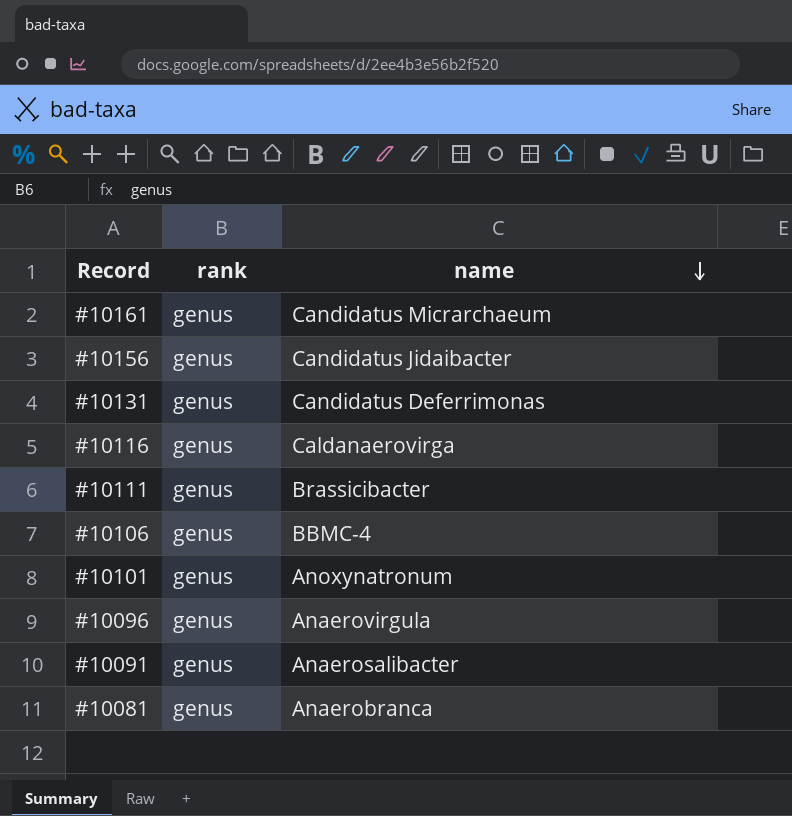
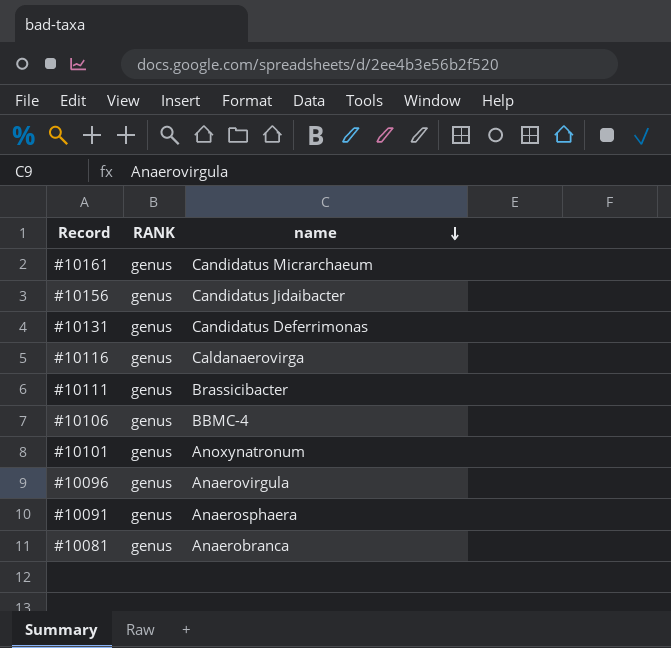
column name: rank -> RANK
#10091 | name: Anaerosalibacter -> Anaerosphaera

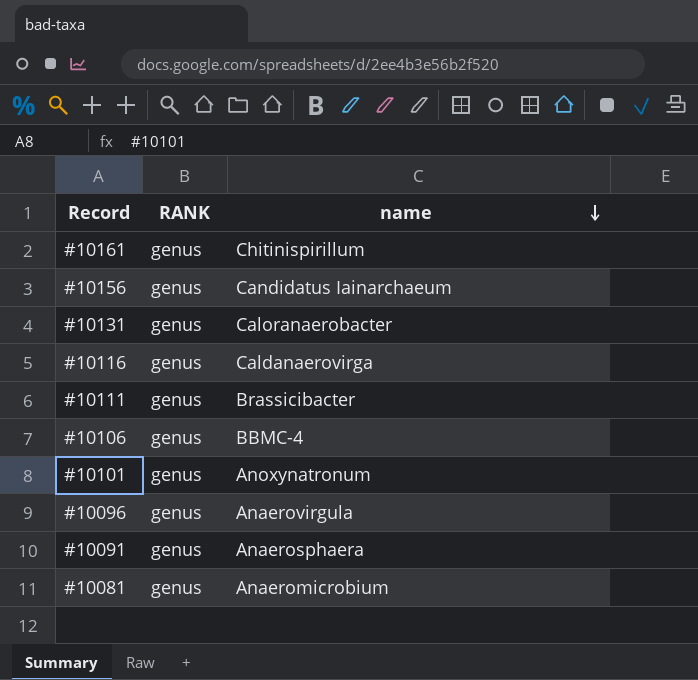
#10161 | name: Candidatus Micrarchaeum -> Chitinispirillum
#10156 | name: Candidatus Jidaibacter -> Candidatus Iainarchaeum
#10131 | name: Candidatus Deferrimonas -> Caloranaerobacter
#10081 | name: Anaerobranca -> Anaeromicrobium

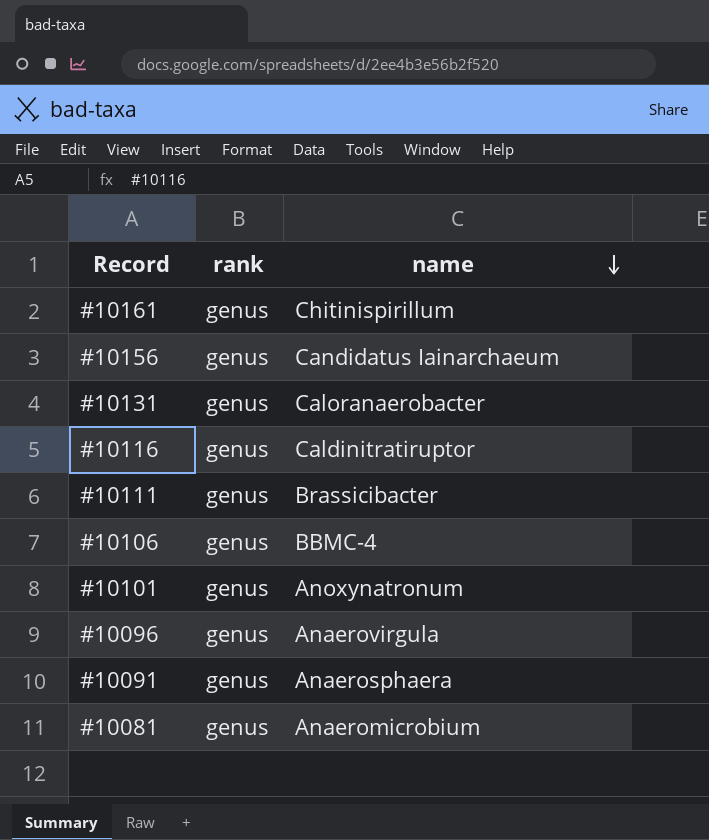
column name: RANK -> rank
#10116 | name: Caldanaerovirga -> Caldinitratiruptor

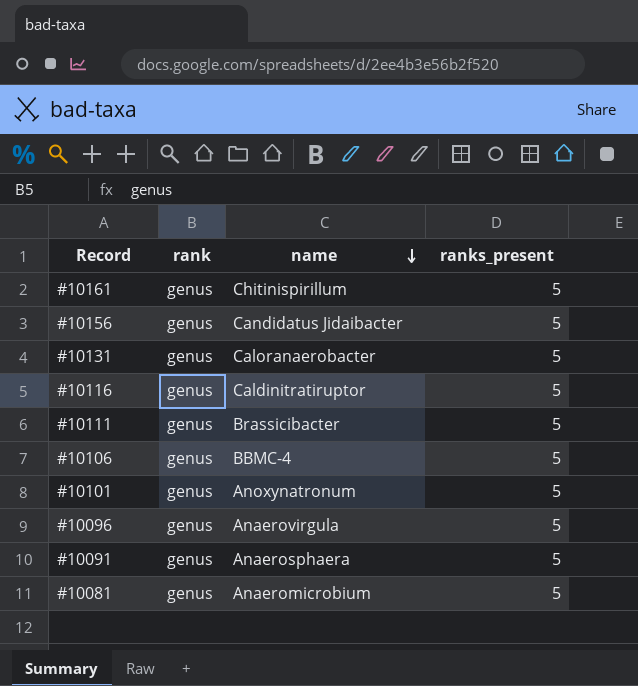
column ranks_present | position: none -> 4
#10156 | name: Candidatus Iainarchaeum -> Candidatus Jidaibacter

